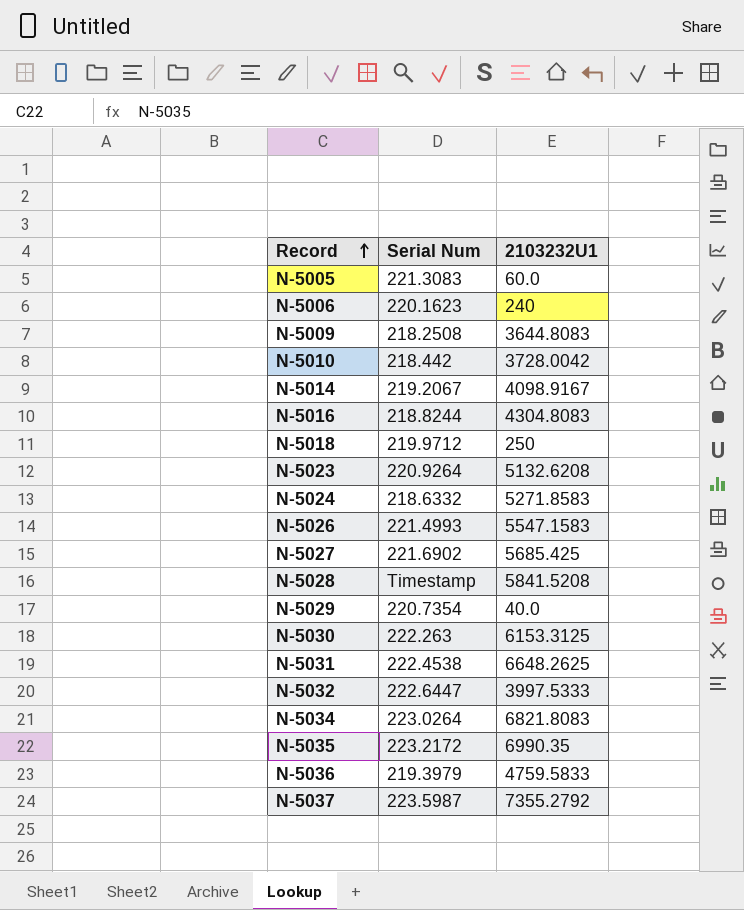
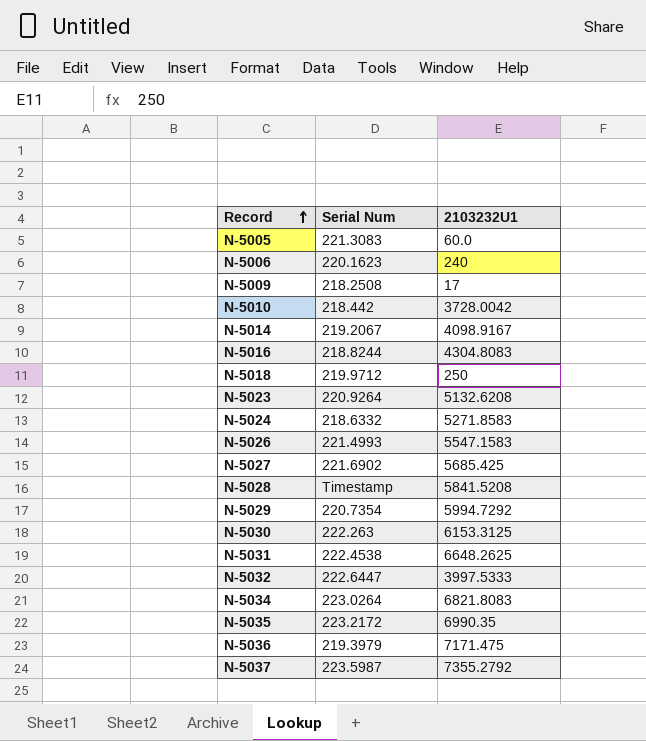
N-5009 | 2103232U1: 3644.8083 -> 17
N-5029 | 2103232U1: 40.0 -> 5994.7292
N-5036 | 2103232U1: 4759.5833 -> 7171.475

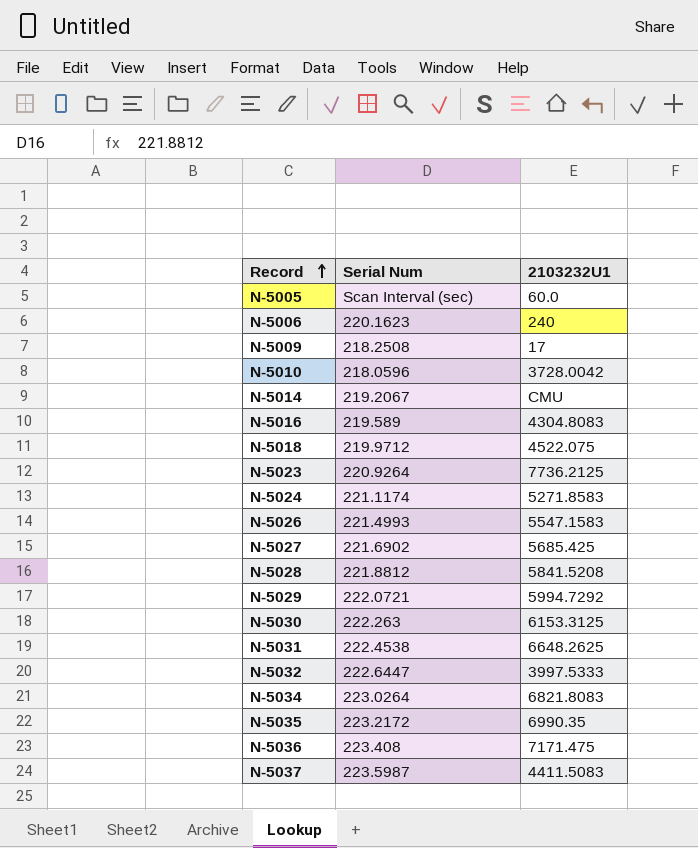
N-5005 | Serial Num: 221.3083 -> Scan Interval (sec)
N-5010 | Serial Num: 218.442 -> 218.0596
N-5014 | 2103232U1: 4098.9167 -> CMU
N-5016 | Serial Num: 218.8244 -> 219.589
N-5018 | 2103232U1: 250 -> 4522.075
N-5023 | 2103232U1: 5132.6208 -> 7736.2125
N-5024 | Serial Num: 218.6332 -> 221.1174
N-5028 | Serial Num: Timestamp -> 221.8812
N-5029 | Serial Num: 220.7354 -> 222.0721
N-5036 | Serial Num: 219.3979 -> 223.408
N-5037 | 2103232U1: 7355.2792 -> 4411.5083

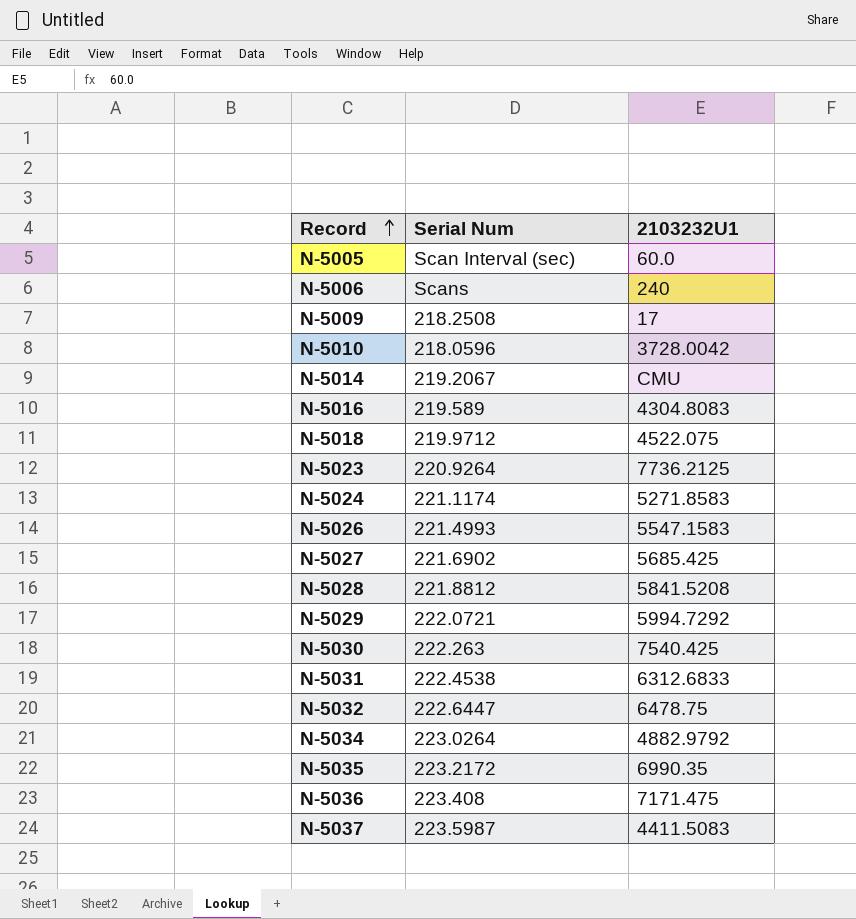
N-5006 | Serial Num: 220.1623 -> Scans
N-5030 | 2103232U1: 6153.3125 -> 7540.425
N-5031 | 2103232U1: 6648.2625 -> 6312.6833
N-5032 | 2103232U1: 3997.5333 -> 6478.75
N-5034 | 2103232U1: 6821.8083 -> 4882.9792

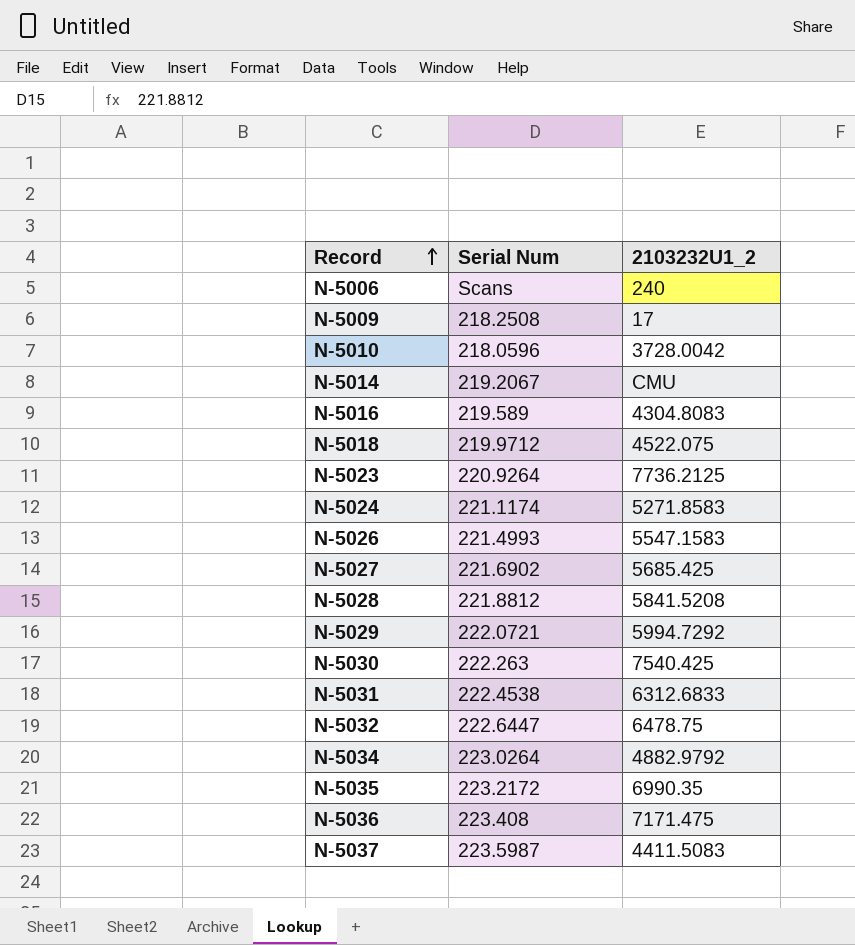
column name: 2103232U1 -> 2103232U1_2
row N-5005: Scan Interval (sec) | 60.0 -> none

